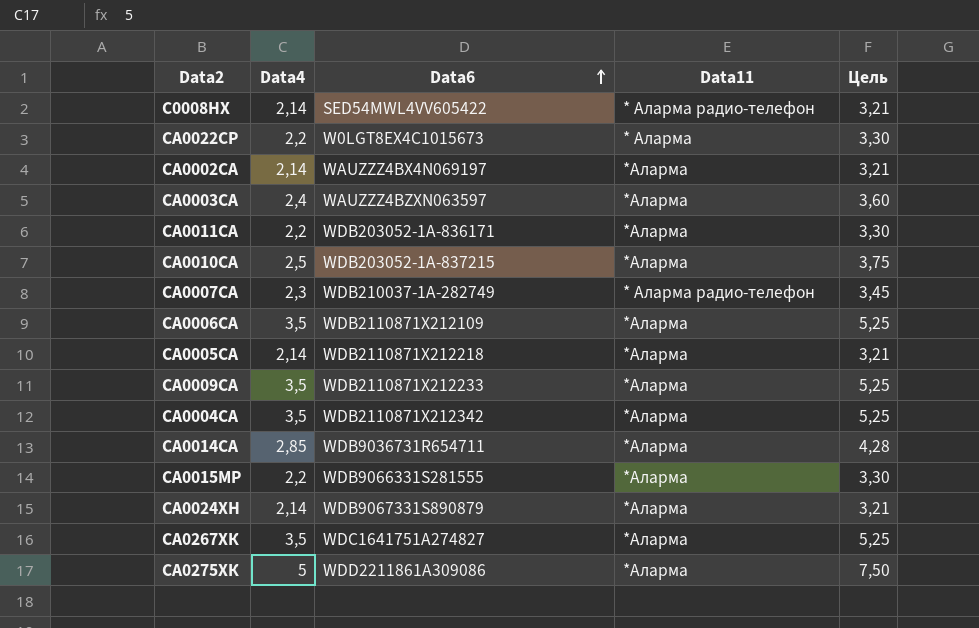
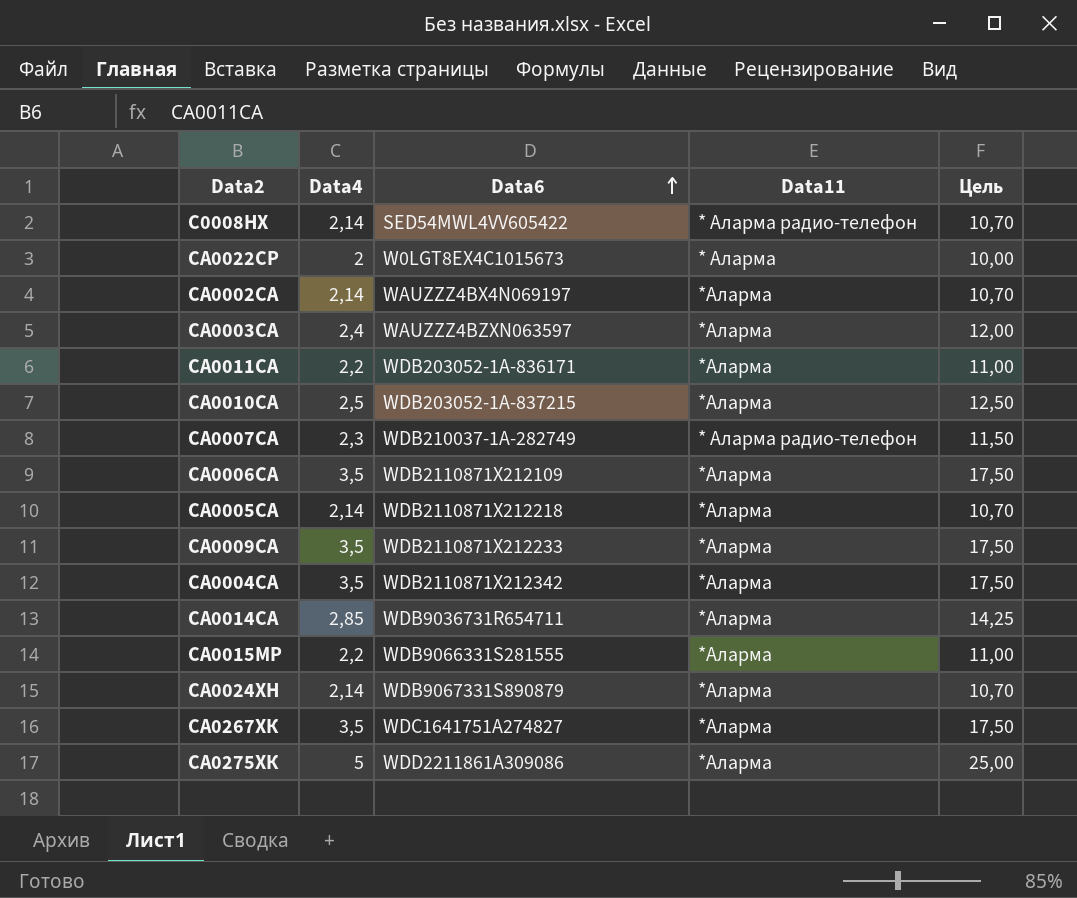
column Цель | formula: [Data4] * 1,5 -> [Data4] * 5
СА0022СР | Data4: 2,2 -> 2

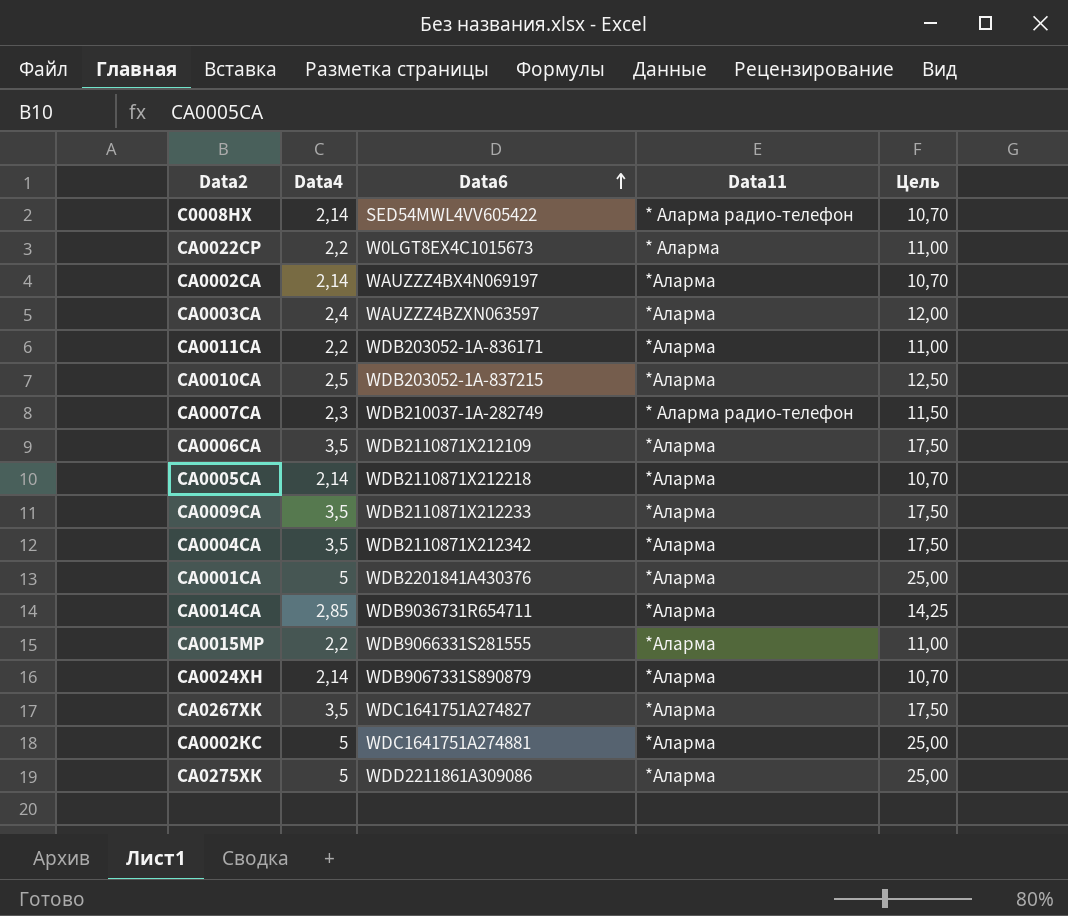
СА0022СР | Data4: 2 -> 2,2
СА0022СР | Цель: 10,00 -> 11,00
row СА0001СА: none -> 5 | WDB2201841A430376 | *Аларма | 25,00
row СА0002КС: none -> 5 | WDC1641751A274881 | *Аларма | 25,00

